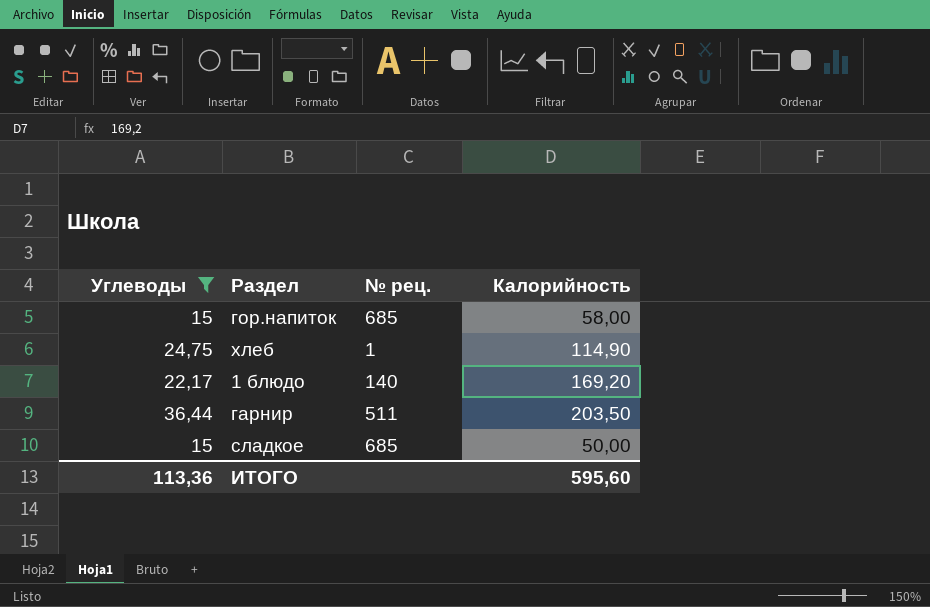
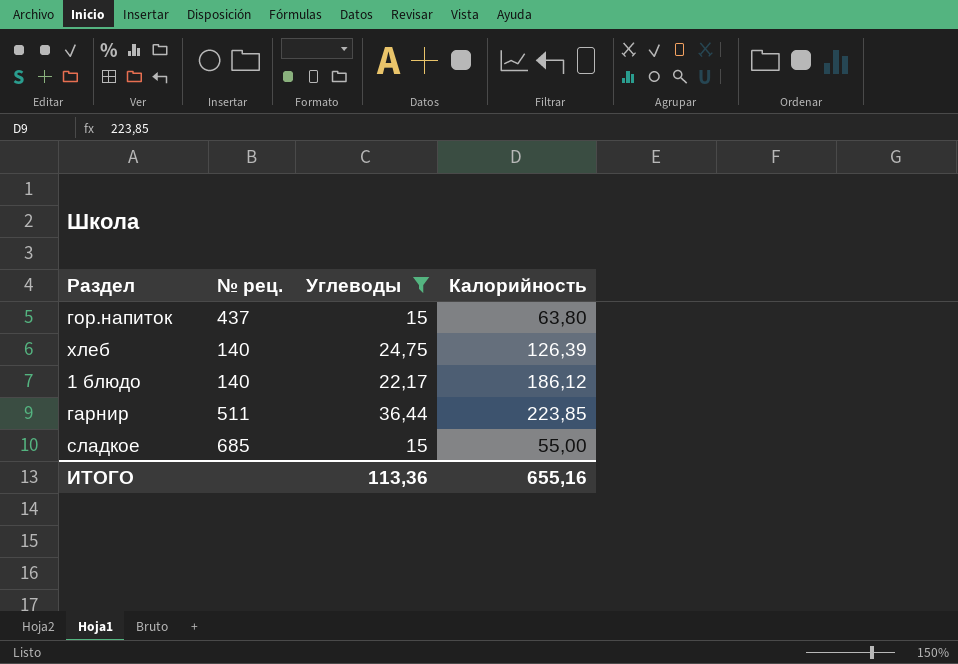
column Углеводы | position: 1 -> 3
гор.напиток | № рец.: 685 -> 437
гор.напиток | Калорийность: 58,00 -> 63,80
хлеб | № рец.: 1 -> 140
хлеб | Калорийность: 114,90 -> 126,39
1 блюдо | Калорийность: 169,20 -> 186,12
гарнир | Калорийность: 203,50 -> 223,85
сладкое | Калорийность: 50,00 -> 55,00
ИТОГО | Калорийность: 595,60 -> 655,16

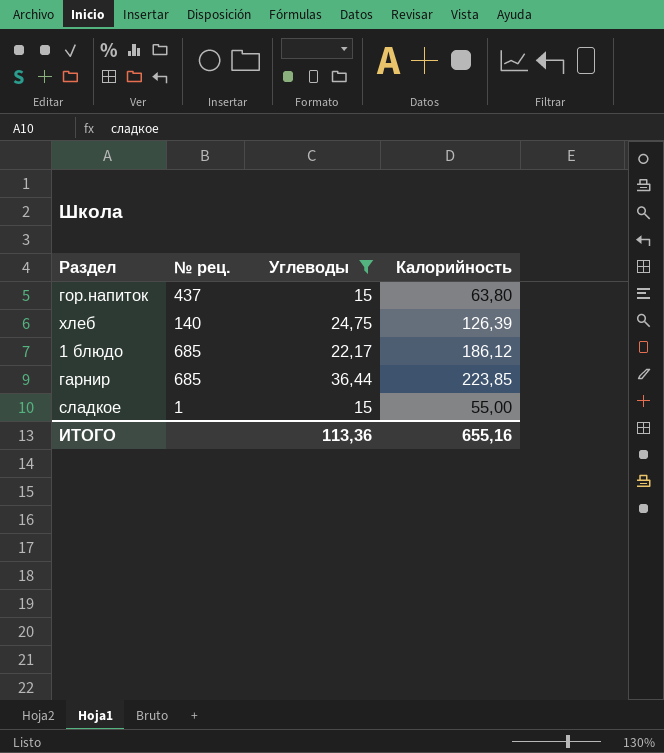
1 блюдо | № рец.: 140 -> 685
гарнир | № рец.: 511 -> 685
сладкое | № рец.: 685 -> 1

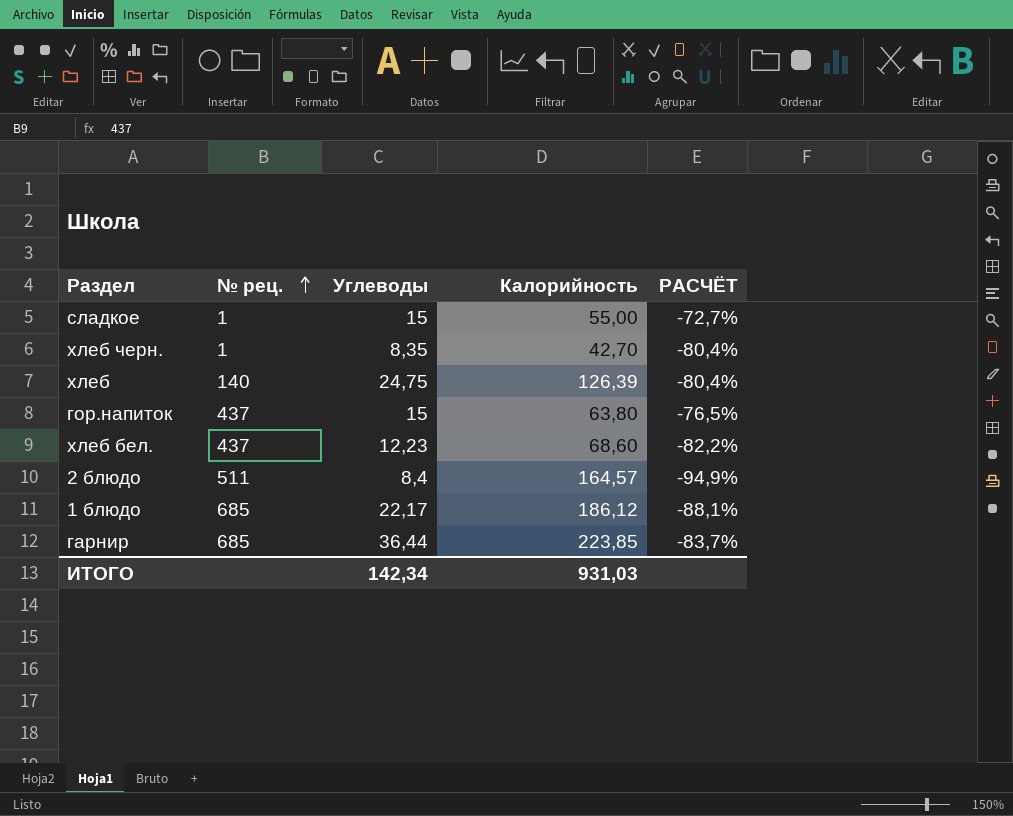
filter: Углеводы >= 15 -> none
row order: none -> № рец. ascending
column РАСЧЁТ | formula: none -> ([Углеводы] - [Калорийность]) / [Калорийность]
ИТОГО | Углеводы: 113,36 -> 142,34
ИТОГО | Калорийность: 655,16 -> 931,03

